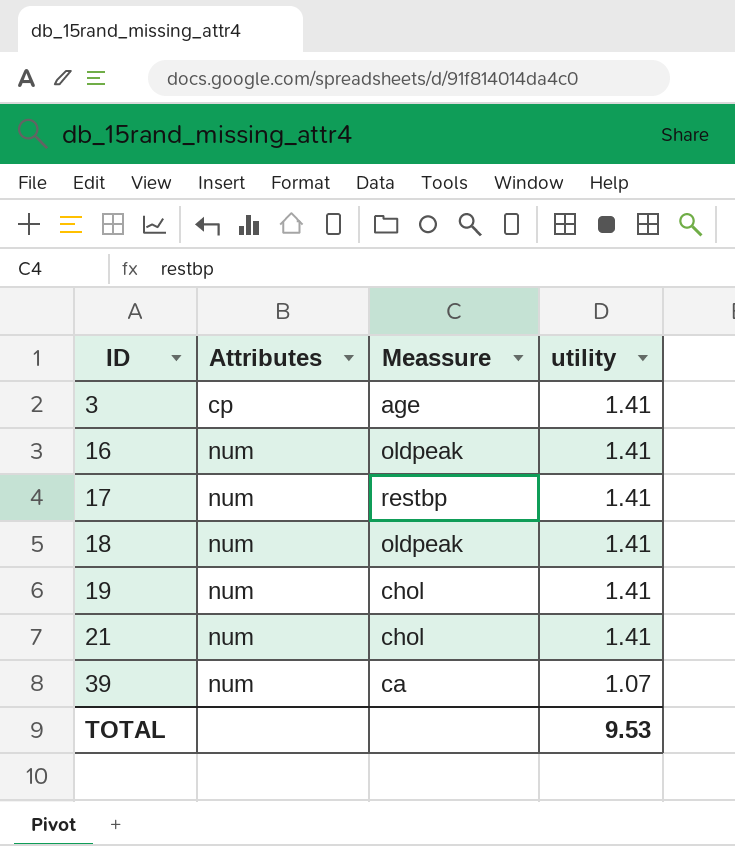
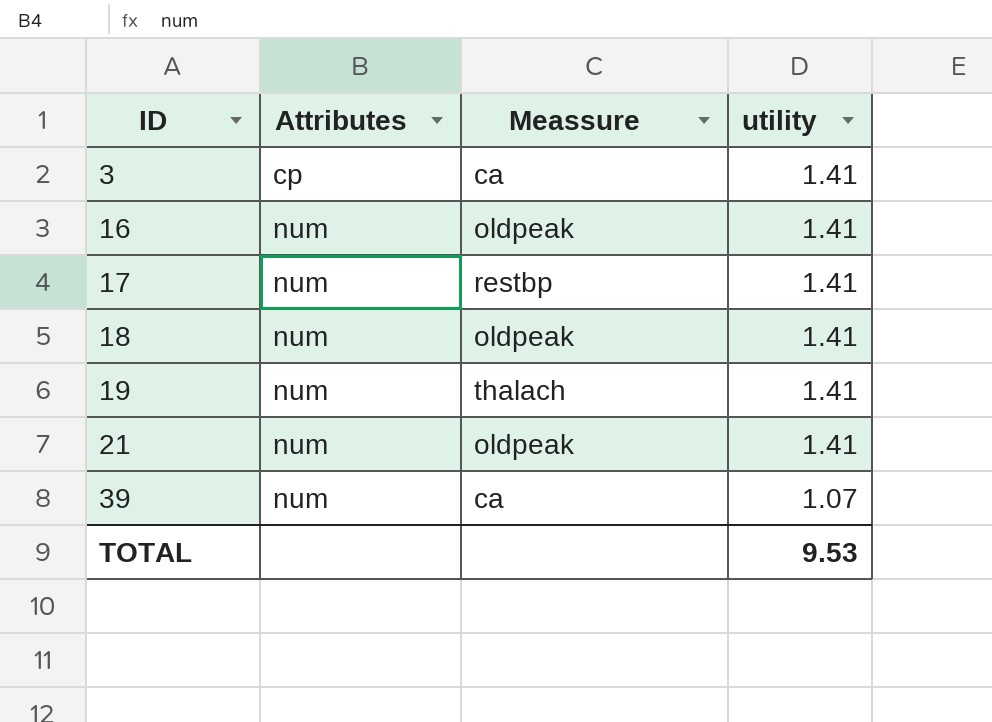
3 | Meassure: age -> ca
19 | Meassure: chol -> thalach
21 | Meassure: chol -> oldpeak

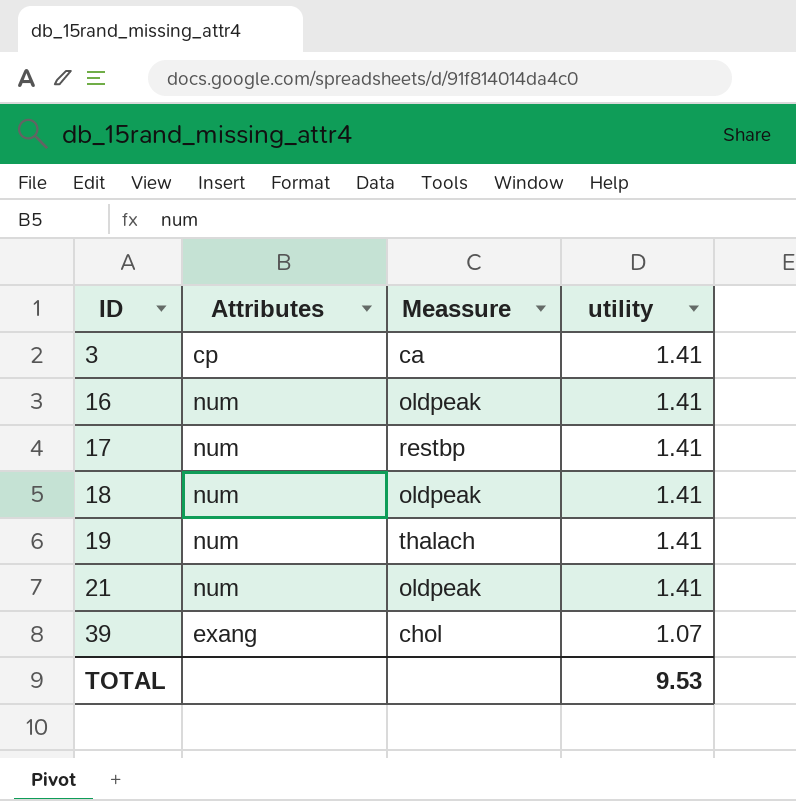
39 | Attributes: num -> exang
39 | Meassure: ca -> chol

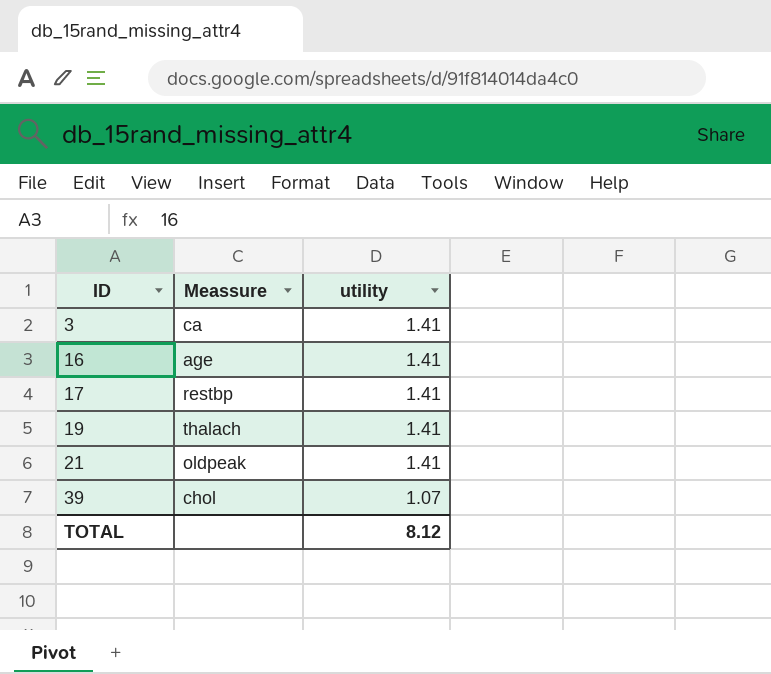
column Attributes | position: 2 -> none
row 18: num | oldpeak | 1.41 -> none
16 | Meassure: oldpeak -> age
TOTAL | utility: 9.53 -> 8.12

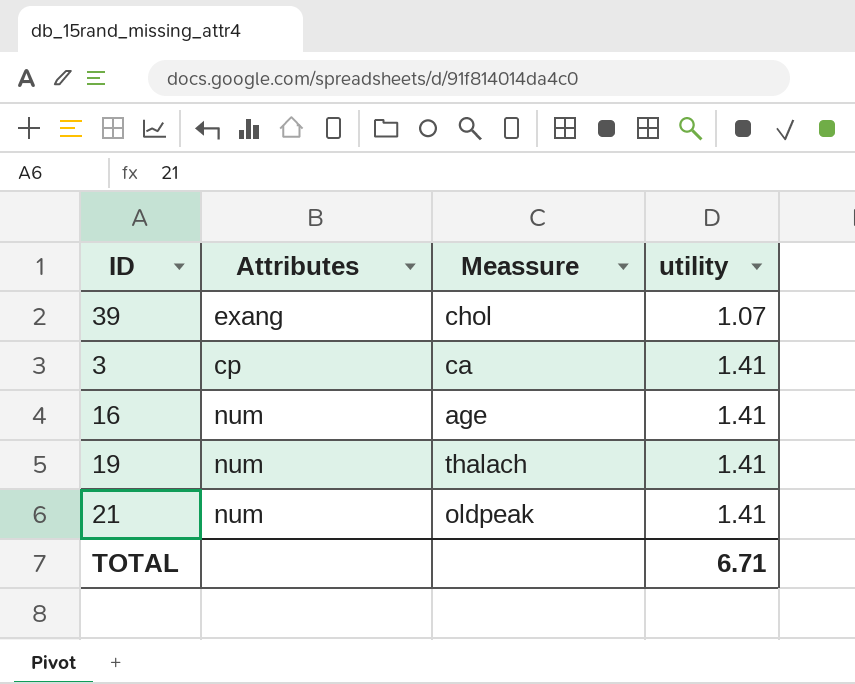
row order: ID ascending -> utility ascending
column Attributes | position: none -> 2
row 17: restbp | 1.41 -> none
TOTAL | utility: 8.12 -> 6.71

